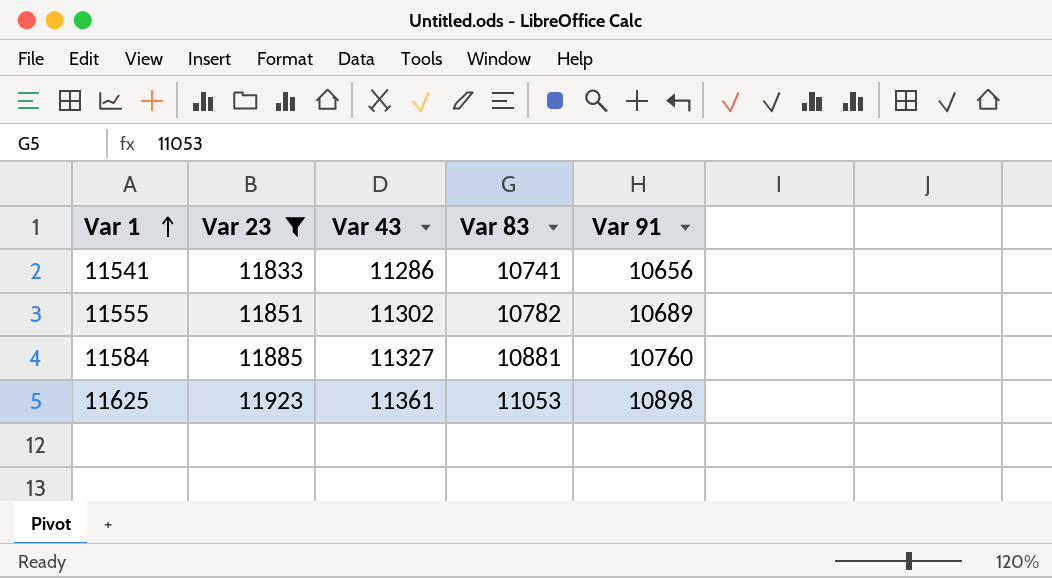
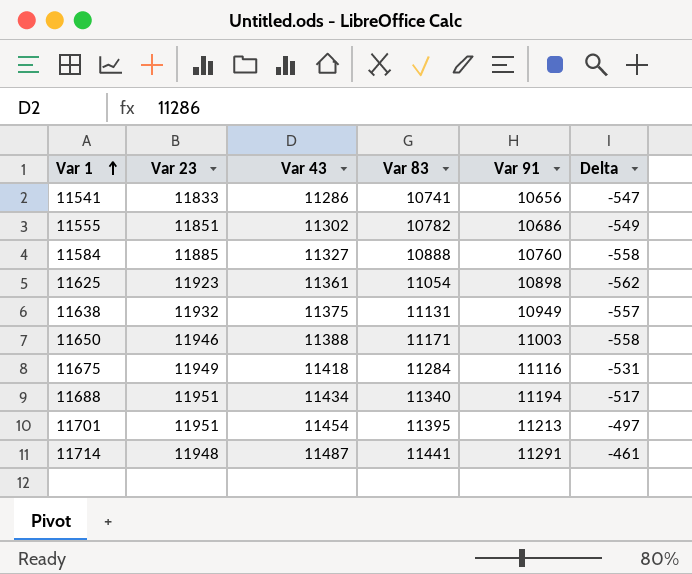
filter: Var 23 <= 11923 -> none
column Delta | formula: none -> [Var 43] - [Var 23]
11555 | Var 91: 10689 -> 10686
11584 | Var 83: 10881 -> 10888
11625 | Var 83: 11053 -> 11054

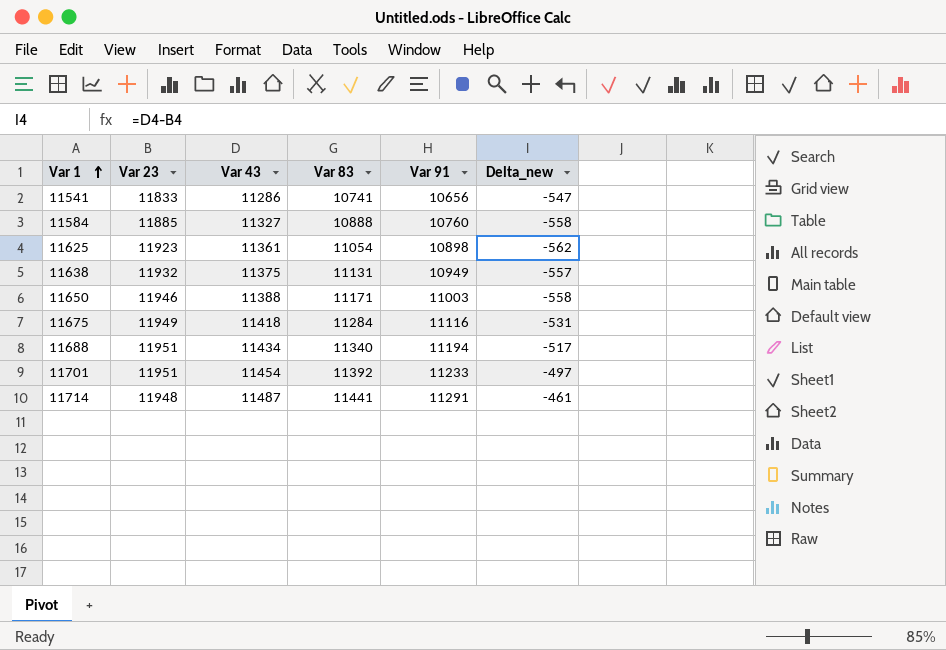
column name: Delta -> Delta_new
row 11555: 11851 | 11302 | 10782 | 10686 | -549 -> none
11701 | Var 83: 11395 -> 11392
11701 | Var 91: 11213 -> 11233

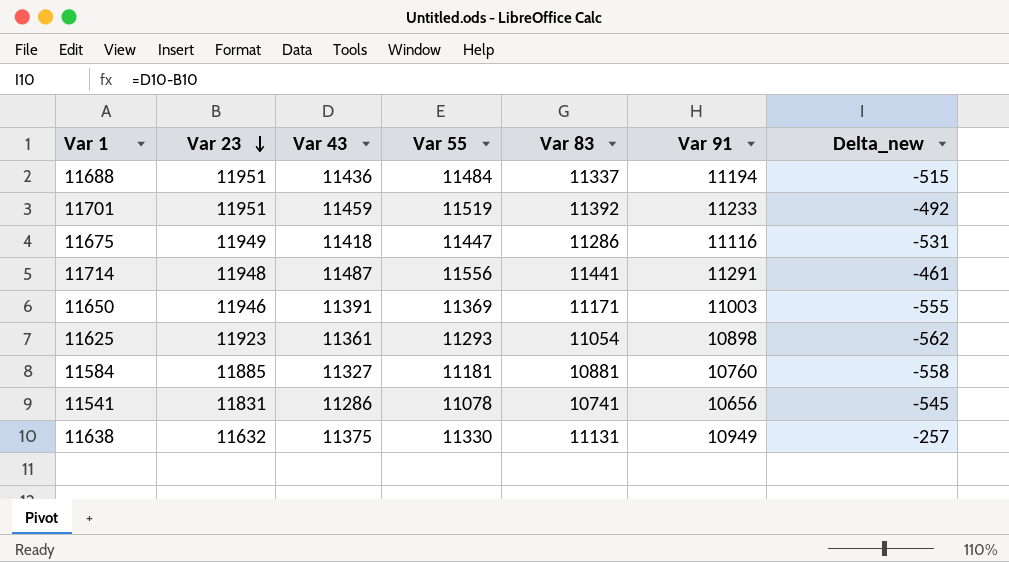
row order: Var 1 ascending -> Var 23 descending
column Var 55 | position: none -> 4
11688 | Var 43: 11434 -> 11436
11688 | Var 83: 11340 -> 11337
11688 | Delta_new: -517 -> -515
11701 | Var 43: 11454 -> 11459
11701 | Delta_new: -497 -> -492
11675 | Var 83: 11284 -> 11286
11650 | Var 43: 11388 -> 11391
11650 | Delta_new: -558 -> -555
11584 | Var 83: 10888 -> 10881
11541 | Var 23: 11833 -> 11831
11541 | Delta_new: -547 -> -545
11638 | Var 23: 11932 -> 11632
11638 | Delta_new: -557 -> -257

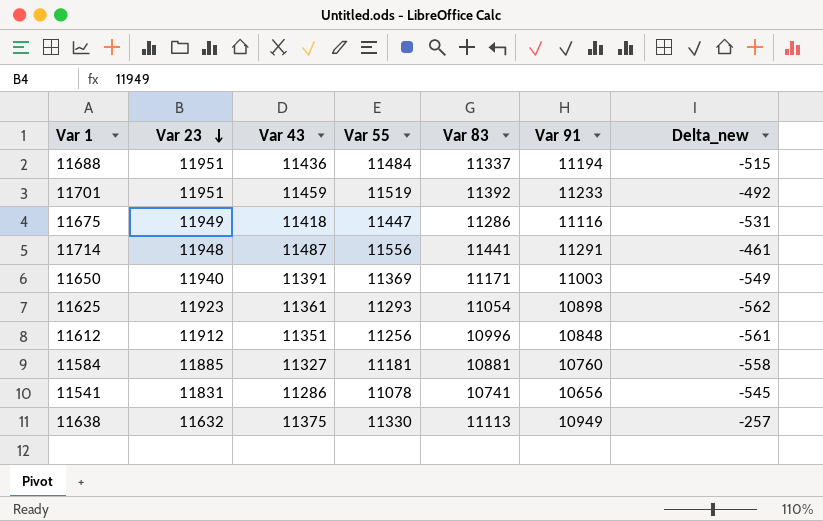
11650 | Var 23: 11946 -> 11940
11650 | Delta_new: -555 -> -549
row 11612: none -> 11912 | 11351 | 11256 | 10996 | 10848 | -561
11638 | Var 83: 11131 -> 11113

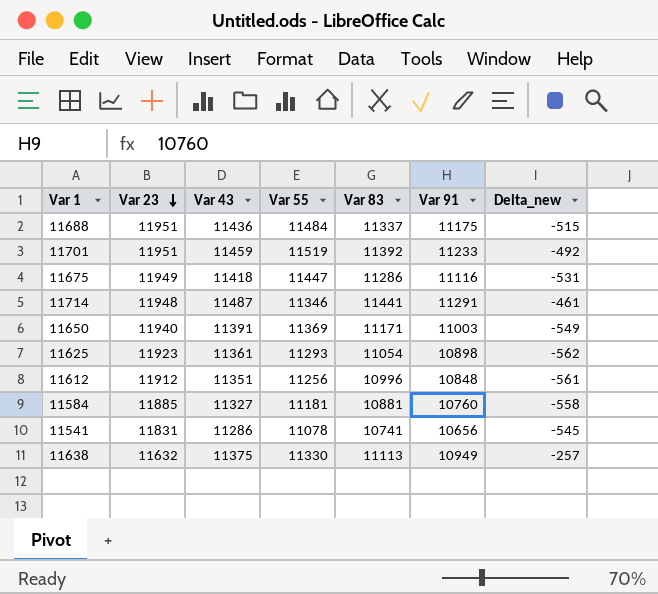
11688 | Var 91: 11194 -> 11175
11714 | Var 55: 11556 -> 11346

